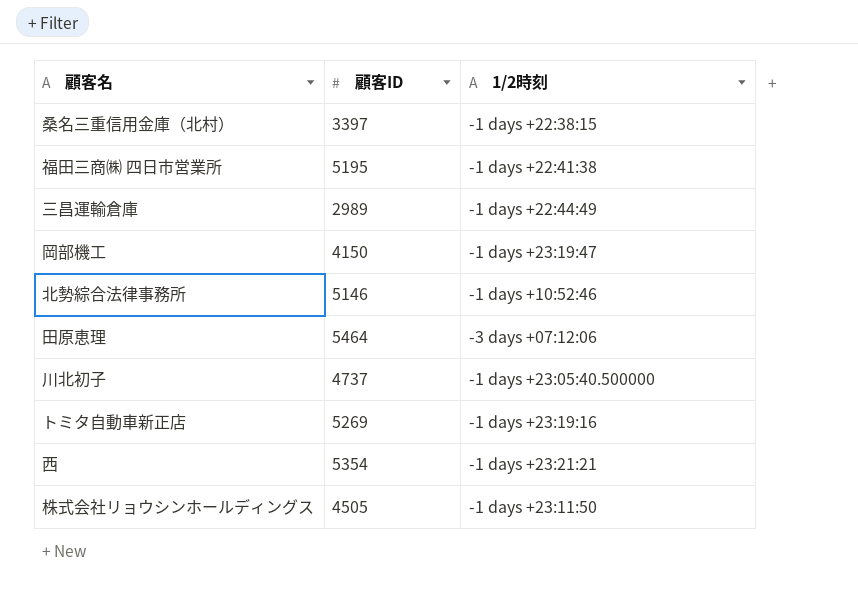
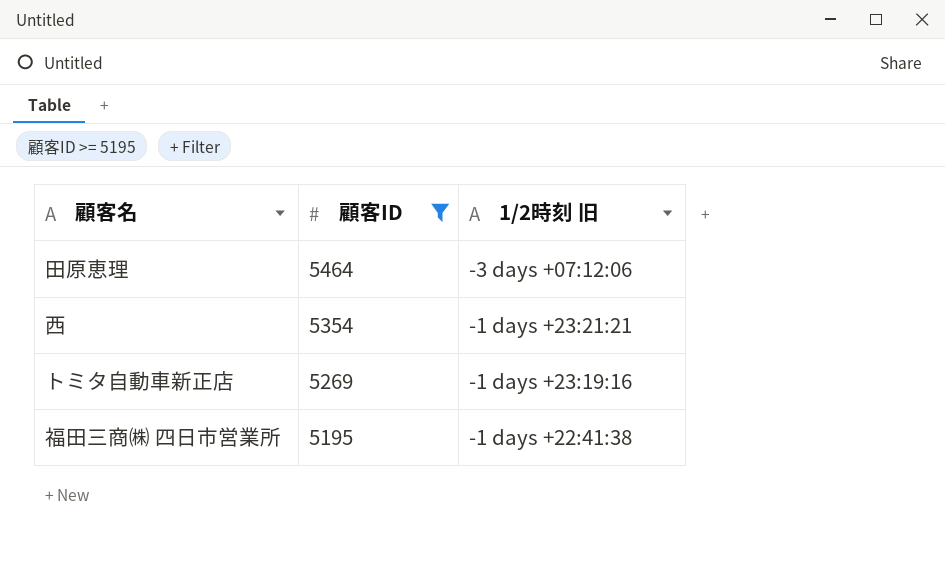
filter: none -> 顧客ID >= 5195
row order: none -> 顧客ID descending
column name: 1/2時刻 -> 1/2時刻 旧

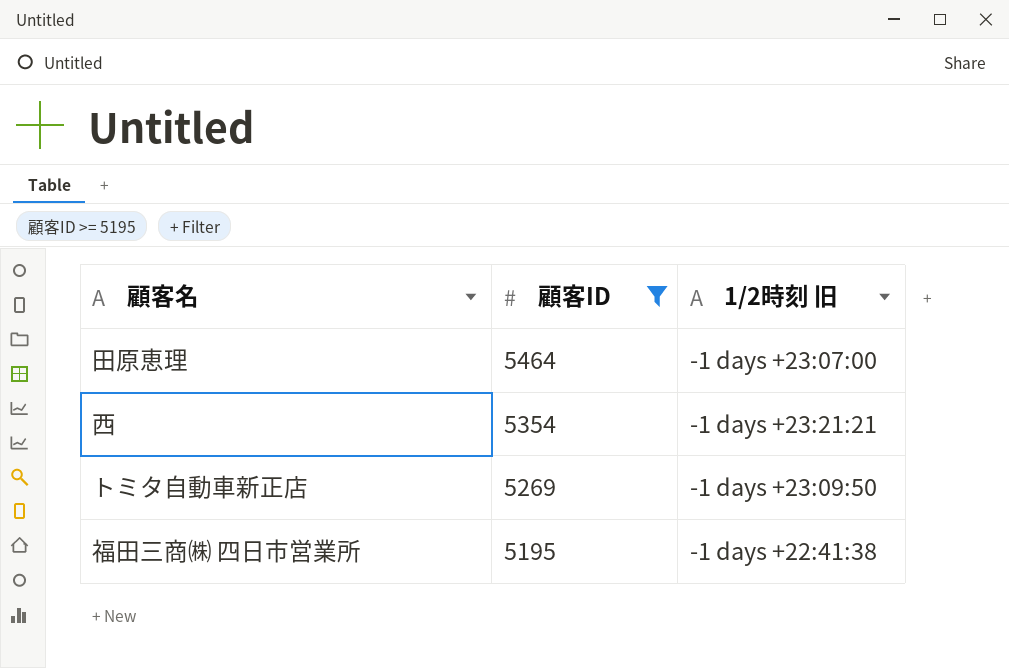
田原恵理 | 1/2時刻 旧: -3 days +07:12:06 -> -1 days +23:07:00
トミタ自動車新正店 | 1/2時刻 旧: -1 days +23:19:16 -> -1 days +23:09:50

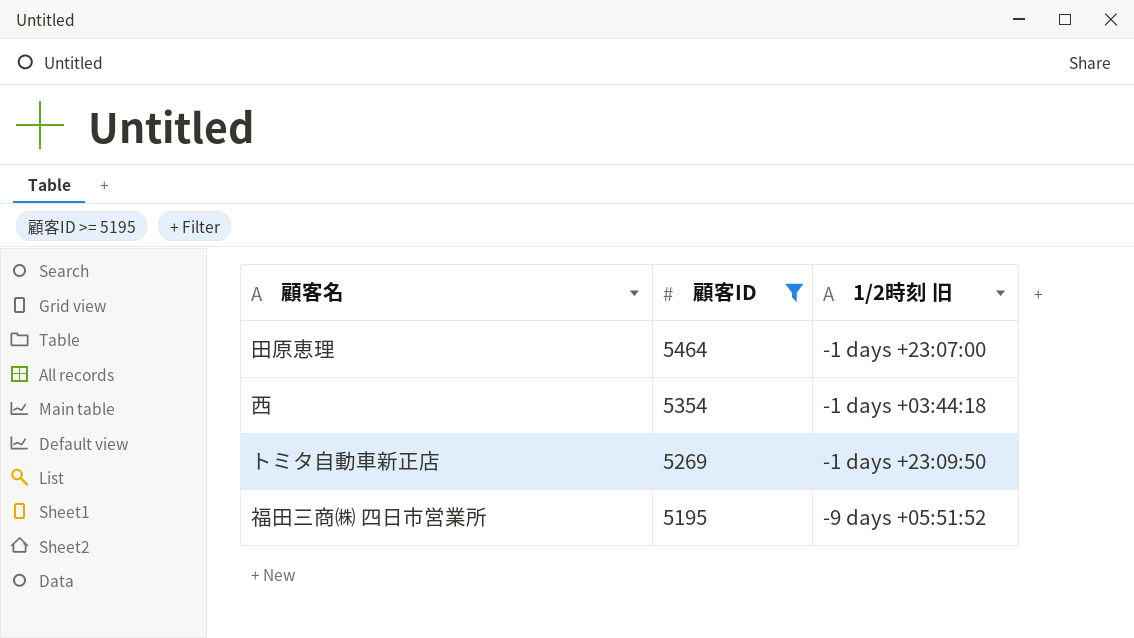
西 | 1/2時刻 旧: -1 days +23:21:21 -> -1 days +03:44:18
福田三商㈱ 四日市営業所 | 1/2時刻 旧: -1 days +22:41:38 -> -9 days +05:51:52

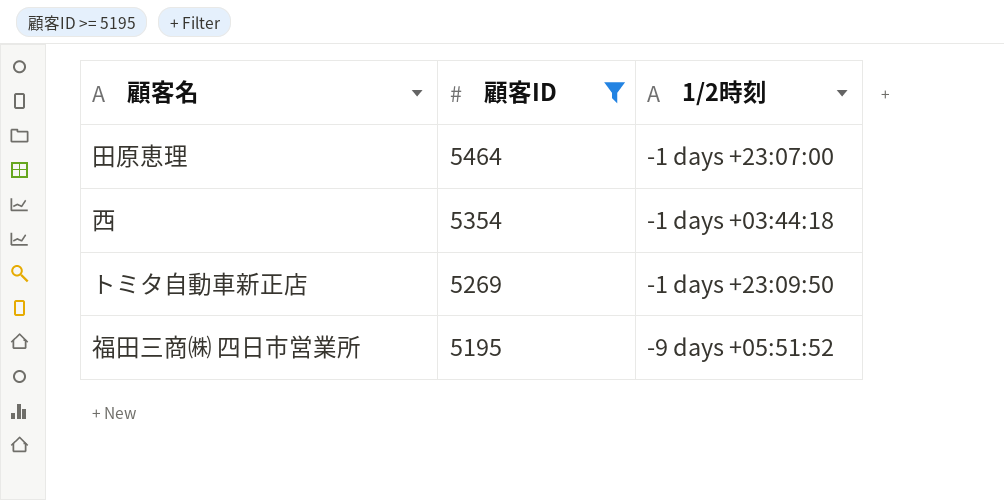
column name: 1/2時刻 旧 -> 1/2時刻

